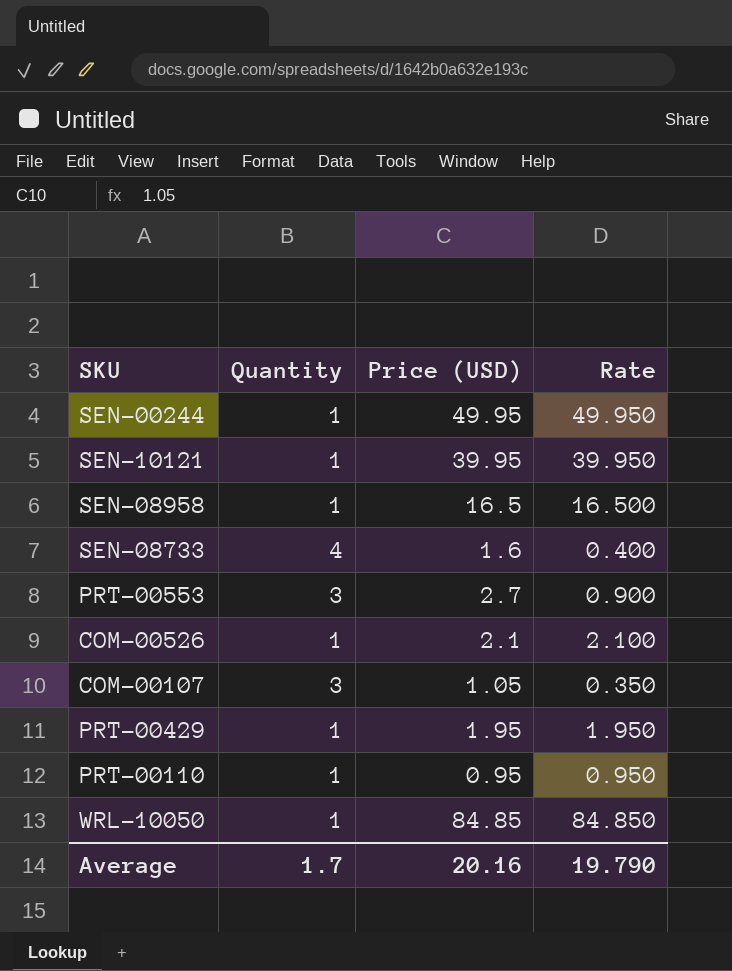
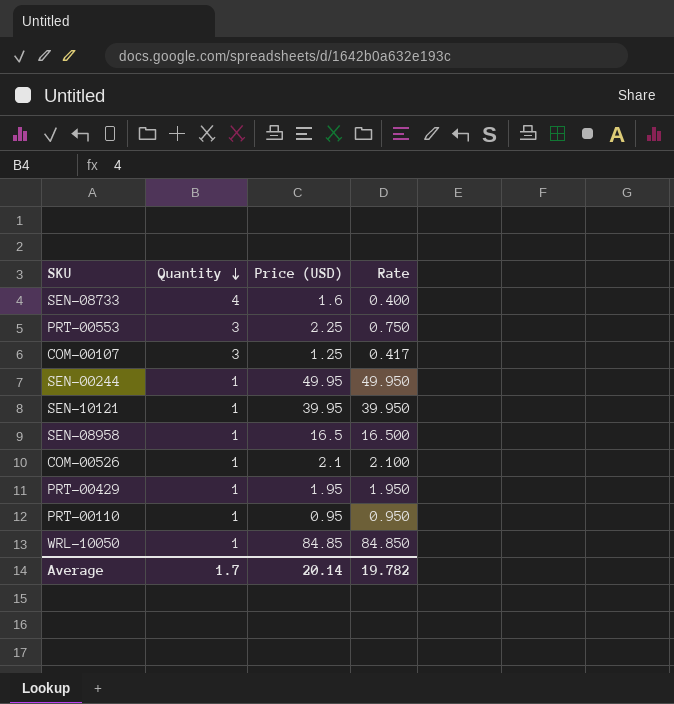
row order: none -> Quantity descending
PRT-00553 | Price (USD): 2.7 -> 2.25
PRT-00553 | Rate: 0.900 -> 0.750
COM-00107 | Price (USD): 1.05 -> 1.25
COM-00107 | Rate: 0.350 -> 0.417
Average | Price (USD): 20.16 -> 20.14
Average | Rate: 19.790 -> 19.782

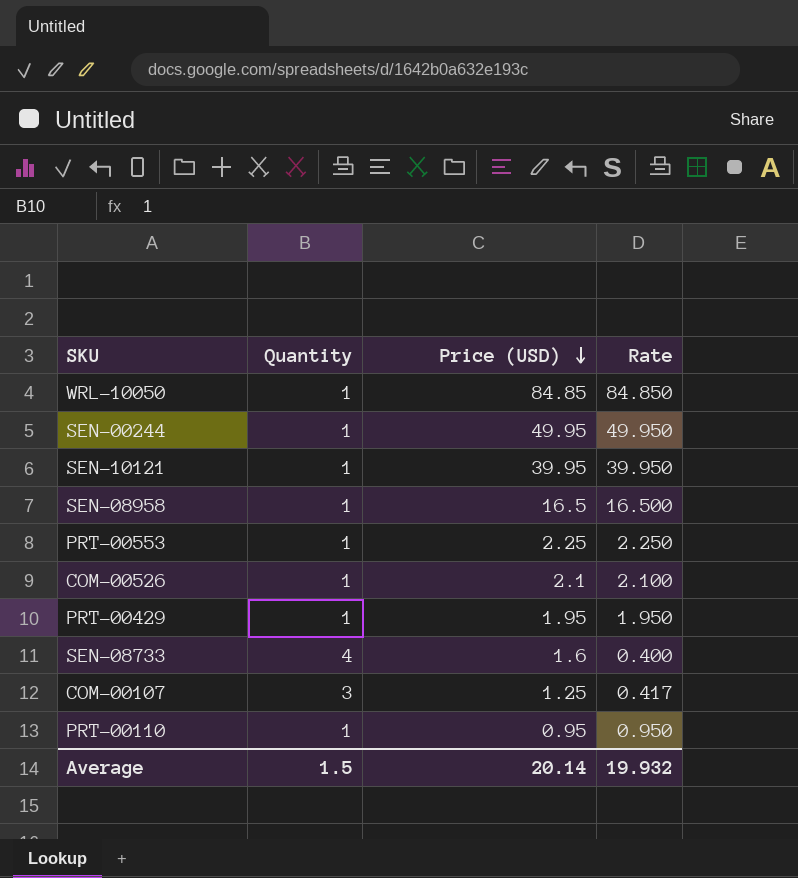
row order: Quantity descending -> Price (USD) descending
PRT-00553 | Quantity: 3 -> 1
PRT-00553 | Rate: 0.750 -> 2.250
Average | Quantity: 1.7 -> 1.5
Average | Rate: 19.782 -> 19.932

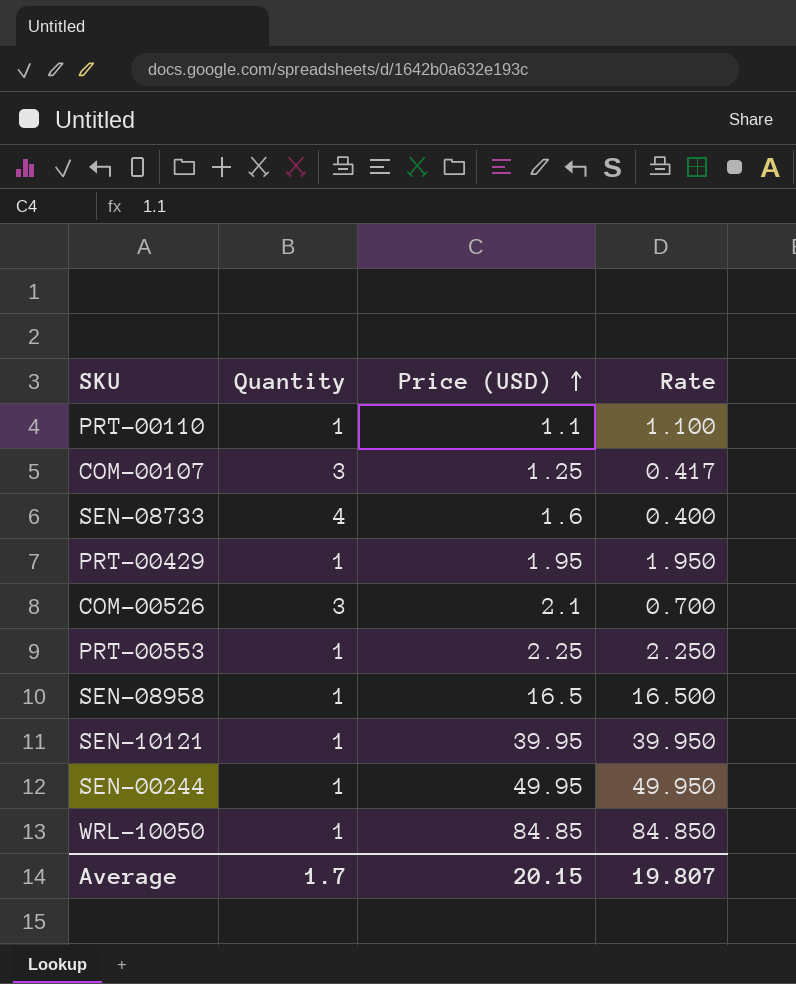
row order: Price (USD) descending -> Price (USD) ascending
PRT-00110 | Price (USD): 0.95 -> 1.1
PRT-00110 | Rate: 0.950 -> 1.100
COM-00526 | Quantity: 1 -> 3
COM-00526 | Rate: 2.100 -> 0.700
Average | Quantity: 1.5 -> 1.7
Average | Price (USD): 20.14 -> 20.15
Average | Rate: 19.932 -> 19.807

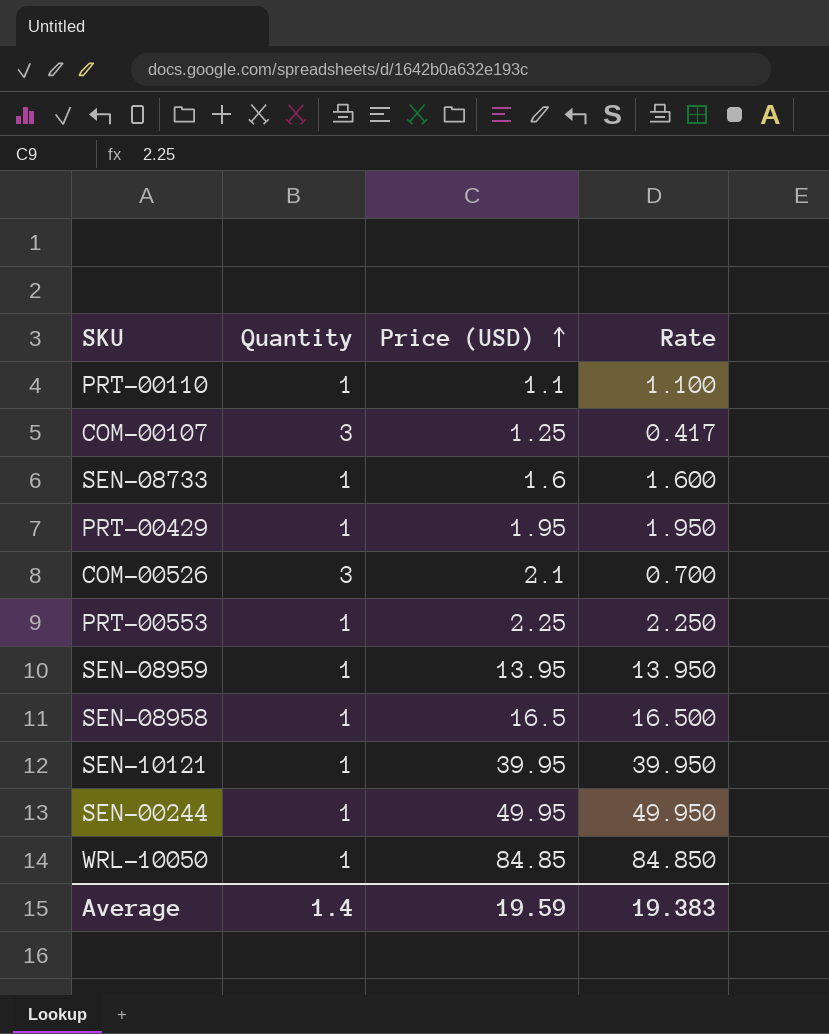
SEN-08733 | Quantity: 4 -> 1
SEN-08733 | Rate: 0.400 -> 1.600
row SEN-08959: none -> 1 | 13.95 | 13.950
Average | Quantity: 1.7 -> 1.4
Average | Price (USD): 20.15 -> 19.59
Average | Rate: 19.807 -> 19.383

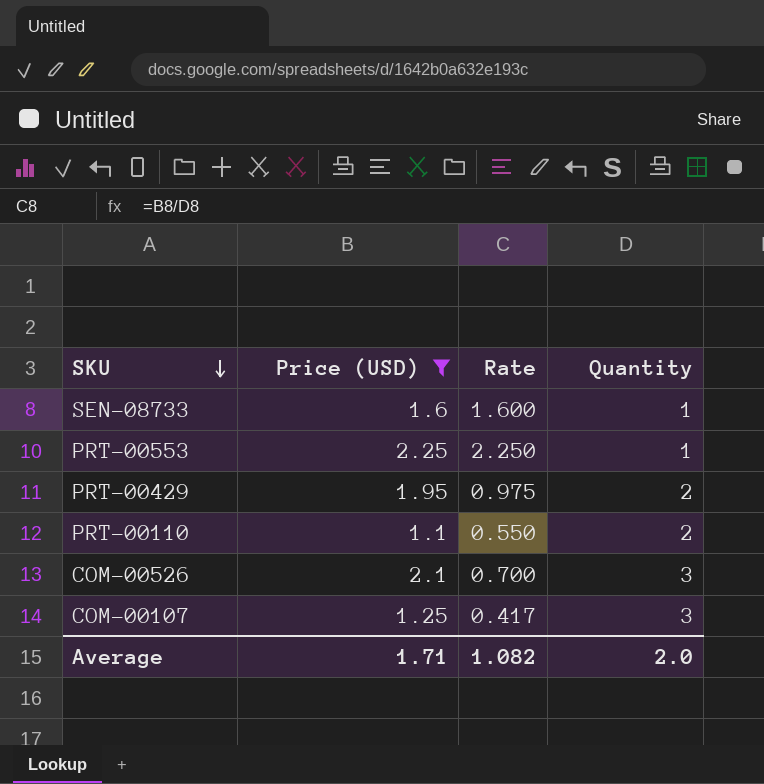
filter: none -> Price (USD) <= 2.25
row order: Price (USD) ascending -> SKU descending
column Quantity | position: 2 -> 4
PRT-00429 | Rate: 1.950 -> 0.975
PRT-00429 | Quantity: 1 -> 2
PRT-00110 | Rate: 1.100 -> 0.550
PRT-00110 | Quantity: 1 -> 2
Average | Price (USD): 19.59 -> 1.71
Average | Rate: 19.383 -> 1.082
Average | Quantity: 1.4 -> 2.0

